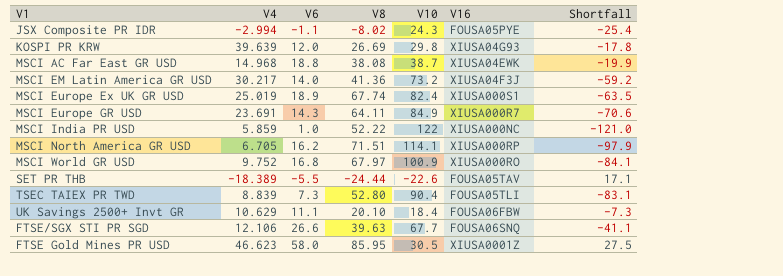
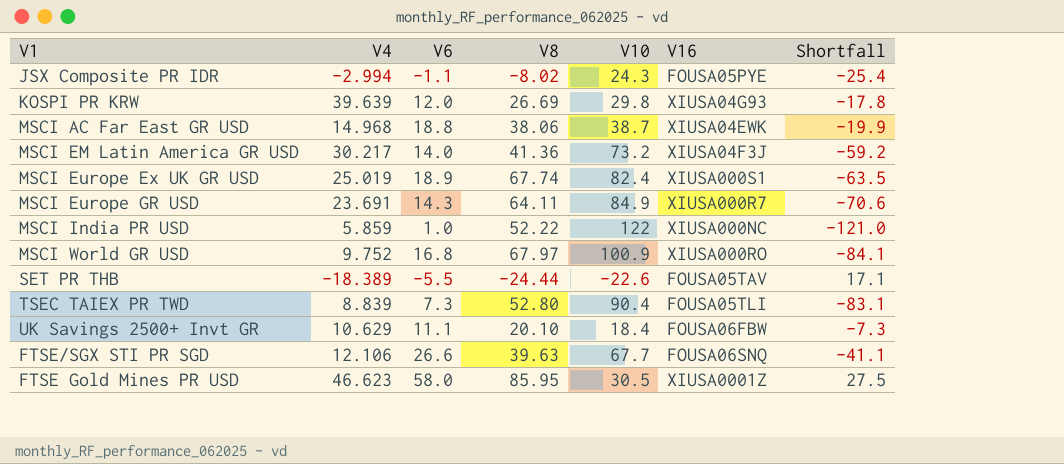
row MSCI North America GR USD: 6.705 | 16.2 | 71.51 | 114.1 | XIUSA000RP | -97.9 -> none
MSCI AC Far East GR USD | V8: 38.08 -> 38.06

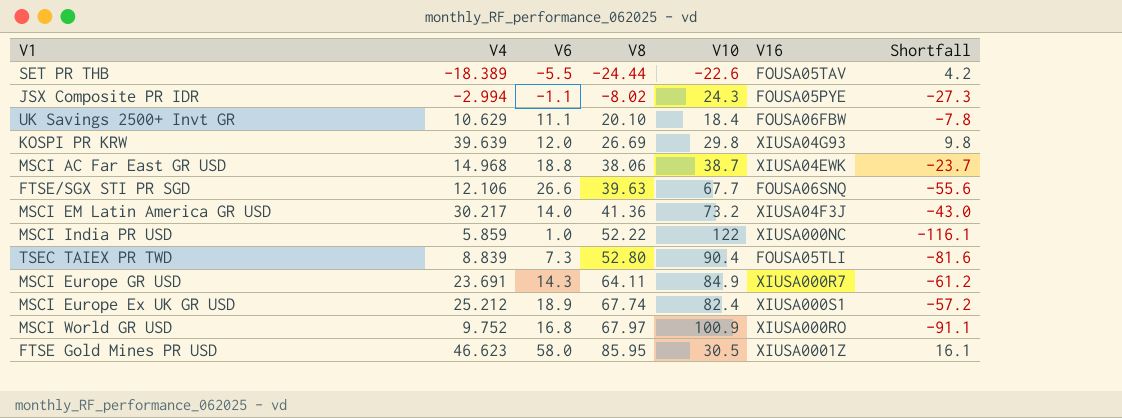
row order: none -> V8 ascending
column Shortfall | formula: [V6] - [V10] -> [V4] - [V10]
MSCI Europe Ex UK GR USD | V4: 25.019 -> 25.212

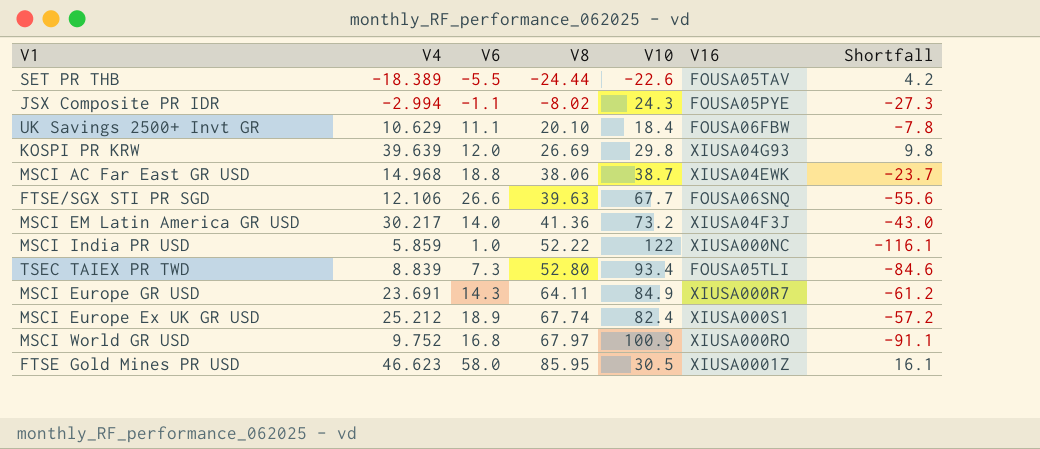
TSEC TAIEX PR TWD | V10: 90.4 -> 93.4
TSEC TAIEX PR TWD | Shortfall: -81.6 -> -84.6

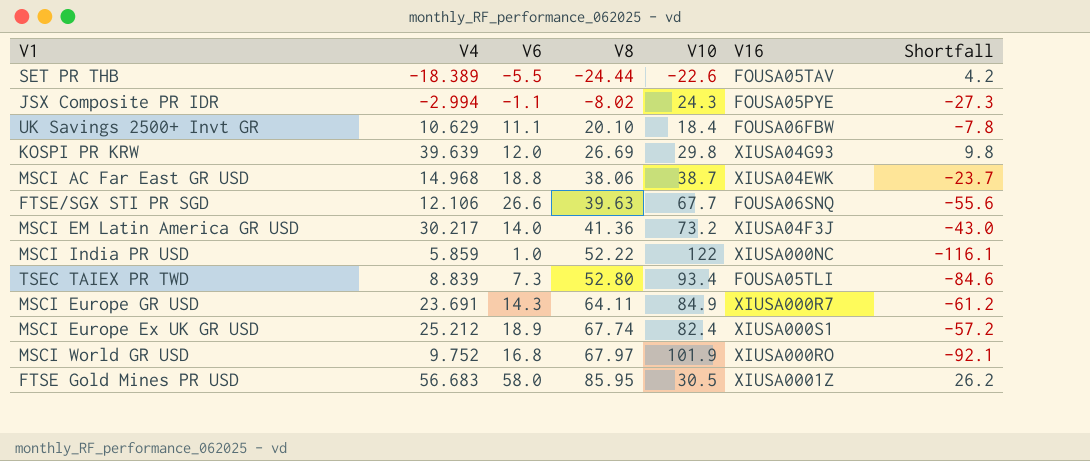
MSCI World GR USD | V10: 100.9 -> 101.9
MSCI World GR USD | Shortfall: -91.1 -> -92.1
FTSE Gold Mines PR USD | V4: 46.623 -> 56.683
FTSE Gold Mines PR USD | Shortfall: 16.1 -> 26.2

